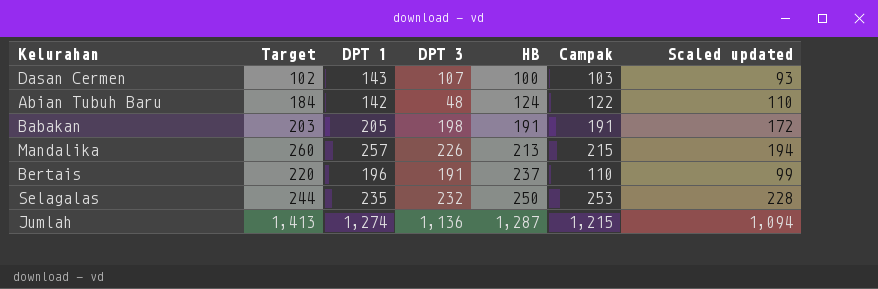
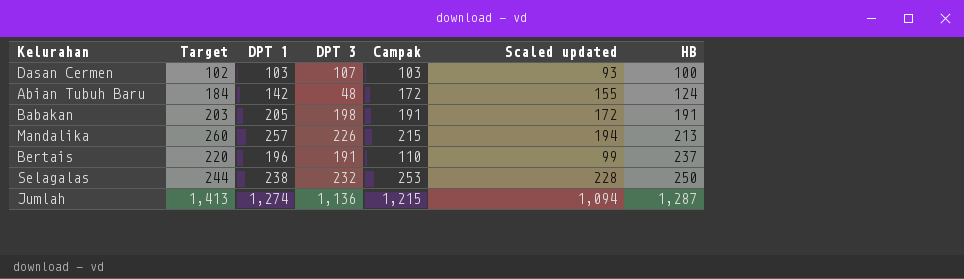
column HB | position: 5 -> 7
Dasan Cermen | DPT 1: 143 -> 103
Abian Tubuh Baru | Campak: 122 -> 172
Abian Tubuh Baru | Scaled updated: 110 -> 155
Selagalas | DPT 1: 235 -> 238

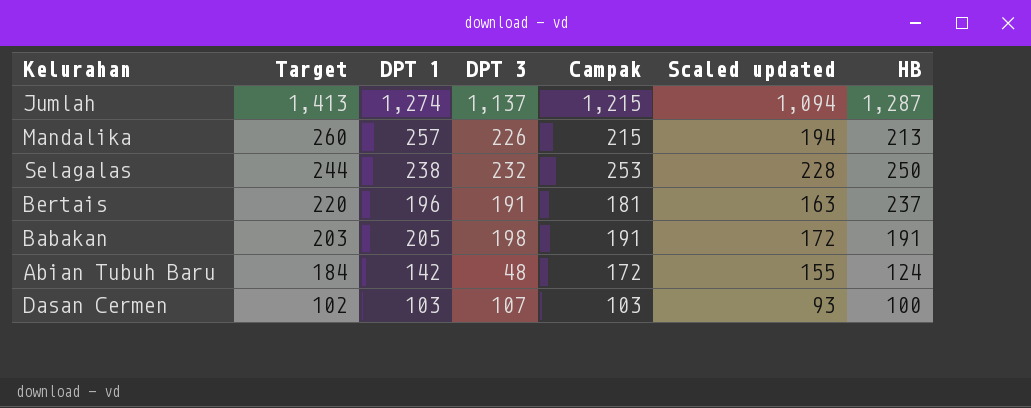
row order: HB ascending -> Target descending
Jumlah | DPT 3: 1,136 -> 1,137
Bertais | Campak: 110 -> 181
Bertais | Scaled updated: 99 -> 163

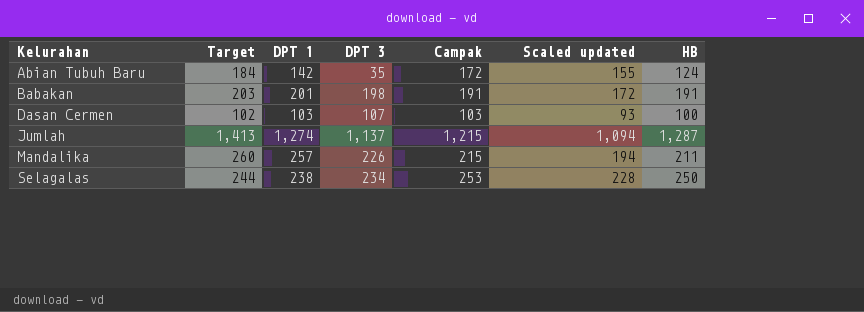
row order: Target descending -> Kelurahan ascending
row Bertais: 220 | 196 | 191 | 181 | 163 | 237 -> none
Abian Tubuh Baru | DPT 3: 48 -> 35
Babakan | DPT 1: 205 -> 201
Mandalika | HB: 213 -> 211
Selagalas | DPT 3: 232 -> 234

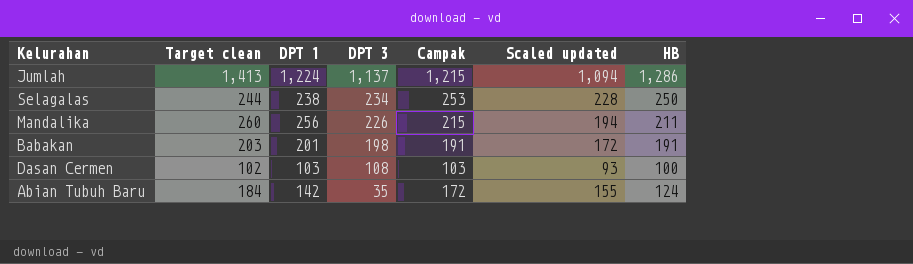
row order: Kelurahan ascending -> DPT 3 descending
column name: Target -> Target clean
Jumlah | DPT 1: 1,274 -> 1,224
Jumlah | HB: 1,287 -> 1,286
Mandalika | DPT 1: 257 -> 256
Dasan Cermen | DPT 3: 107 -> 108

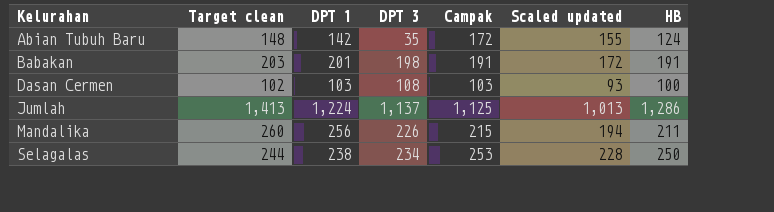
row order: DPT 3 descending -> Kelurahan ascending
Abian Tubuh Baru | Target clean: 184 -> 148
Jumlah | Campak: 1,215 -> 1,125
Jumlah | Scaled updated: 1,094 -> 1,013

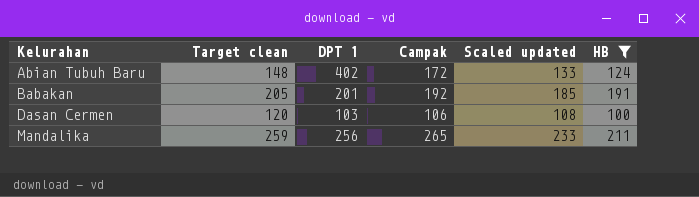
filter: none -> HB <= 211
column DPT 3 | position: 4 -> none
column Scaled updated | formula: [Campak] * 0.9 -> [Target clean] * 0.9
Abian Tubuh Baru | DPT 1: 142 -> 402
Babakan | Target clean: 203 -> 205
Babakan | Campak: 191 -> 192
Dasan Cermen | Target clean: 102 -> 120
Dasan Cermen | Campak: 103 -> 106
Mandalika | Target clean: 260 -> 259
Mandalika | Campak: 215 -> 265

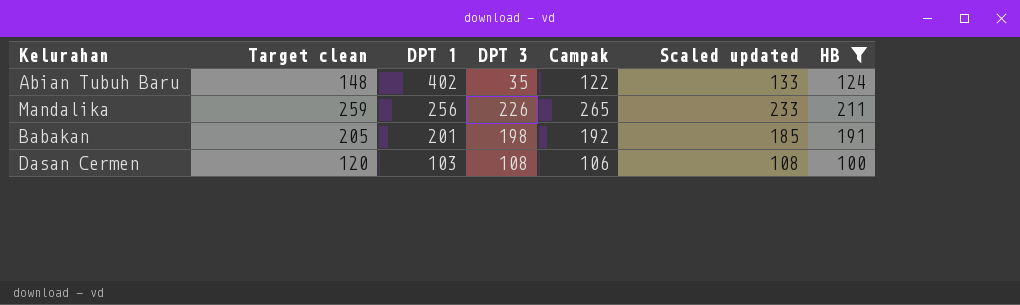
row order: Kelurahan ascending -> DPT 1 descending
column DPT 3 | position: none -> 4
Abian Tubuh Baru | Campak: 172 -> 122

